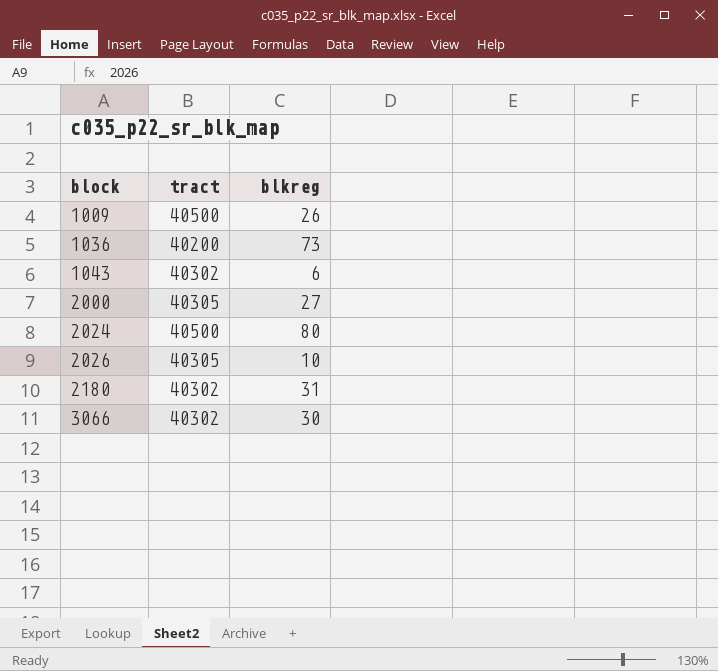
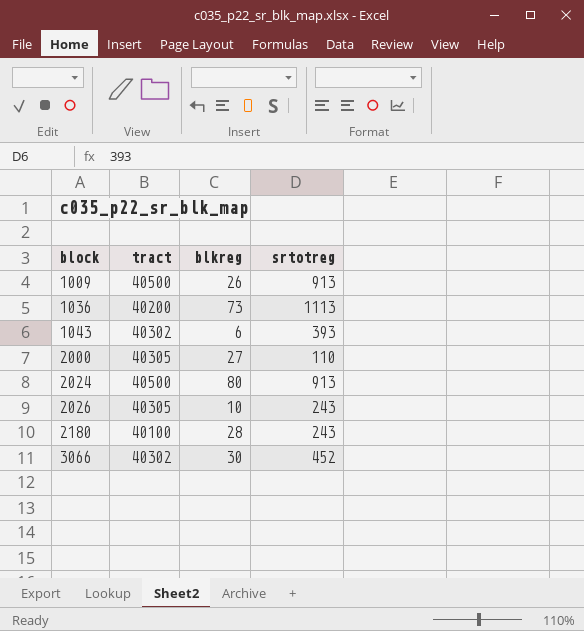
column srtotreg | position: none -> 4
2180 | tract: 40302 -> 40100
2180 | blkreg: 31 -> 28

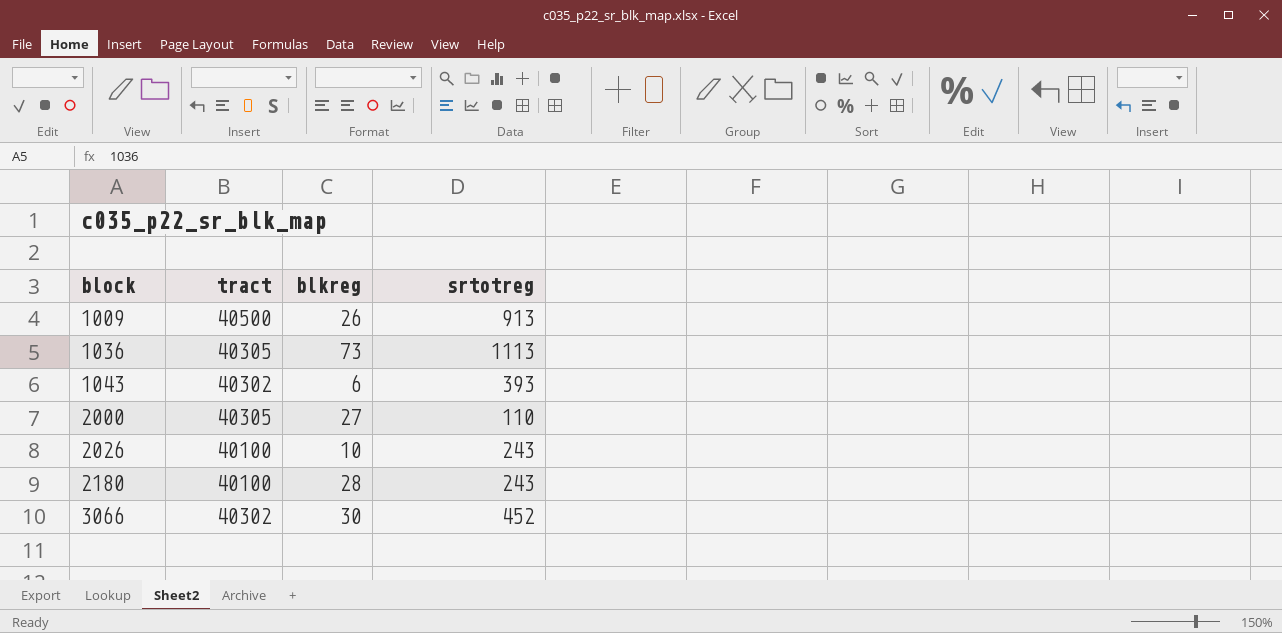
row 2024: 40500 | 80 | 913 -> none
1036 | tract: 40200 -> 40305
2026 | tract: 40305 -> 40100

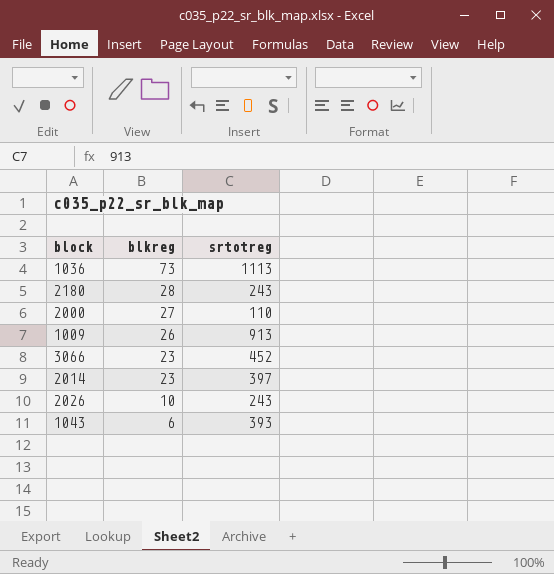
row order: block ascending -> blkreg descending
column tract | position: 2 -> none
3066 | blkreg: 30 -> 23
row 2014: none -> 23 | 397

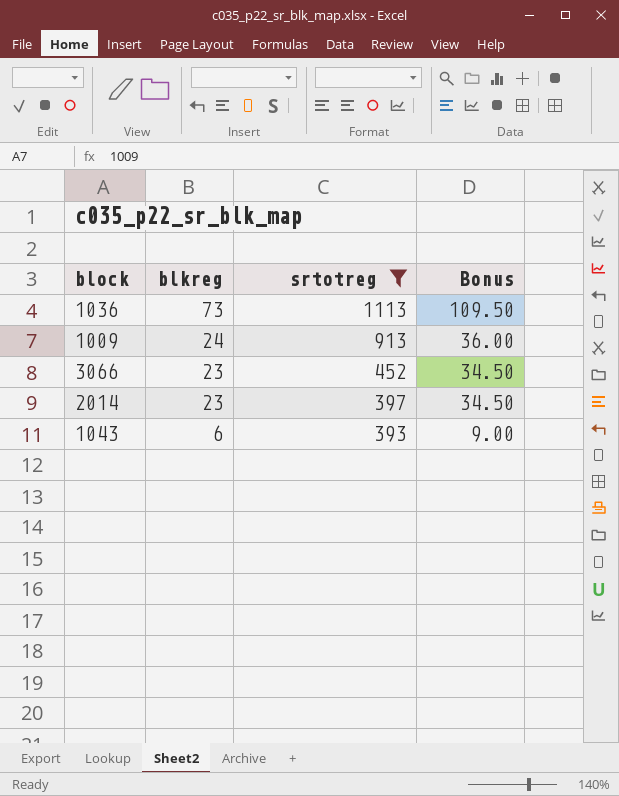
filter: none -> srtotreg >= 393
column Bonus | formula: none -> [blkreg] * 1.5
1009 | blkreg: 26 -> 24

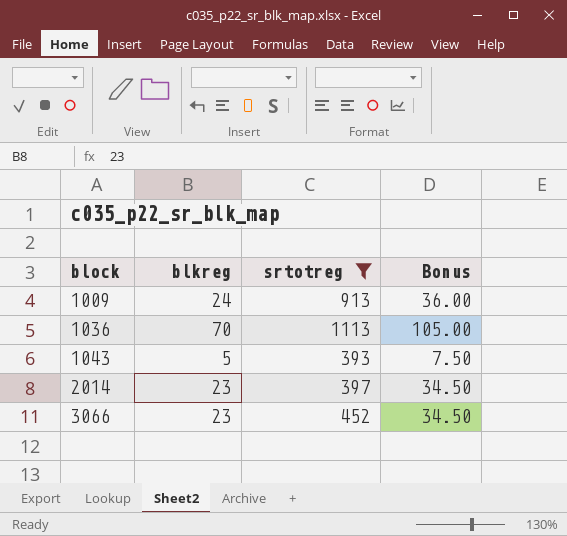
row order: blkreg descending -> block ascending
1036 | blkreg: 73 -> 70
1036 | Bonus: 109.50 -> 105.00
1043 | blkreg: 6 -> 5
1043 | Bonus: 9.00 -> 7.50

